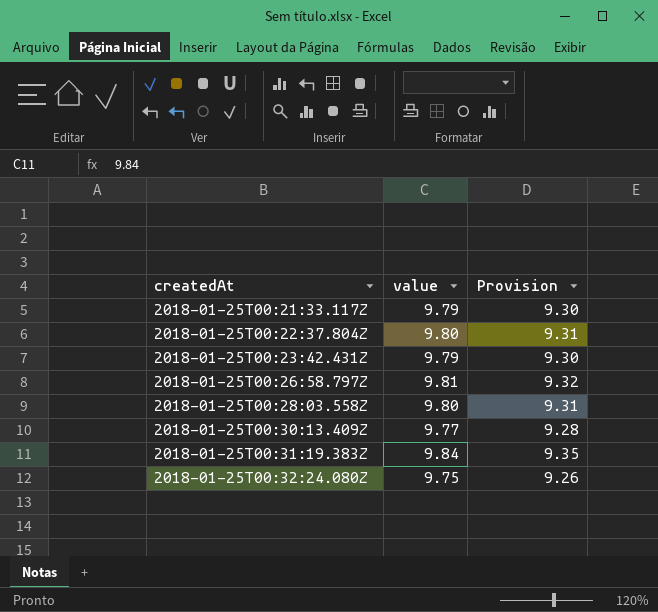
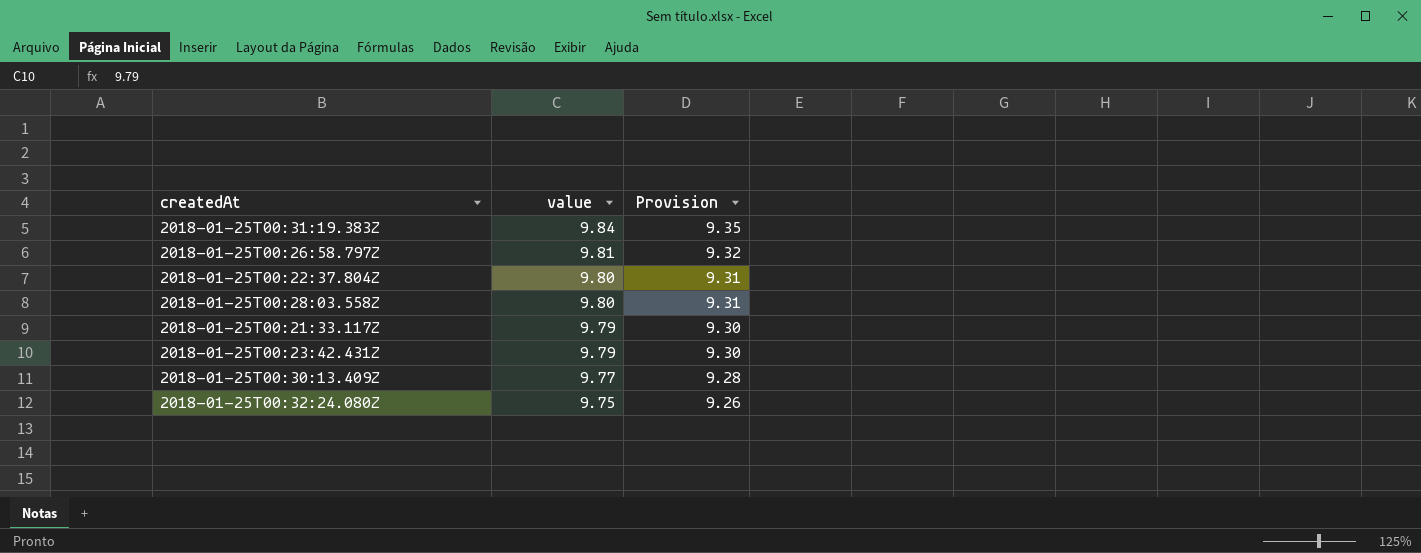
row order: createdAt ascending -> value descending

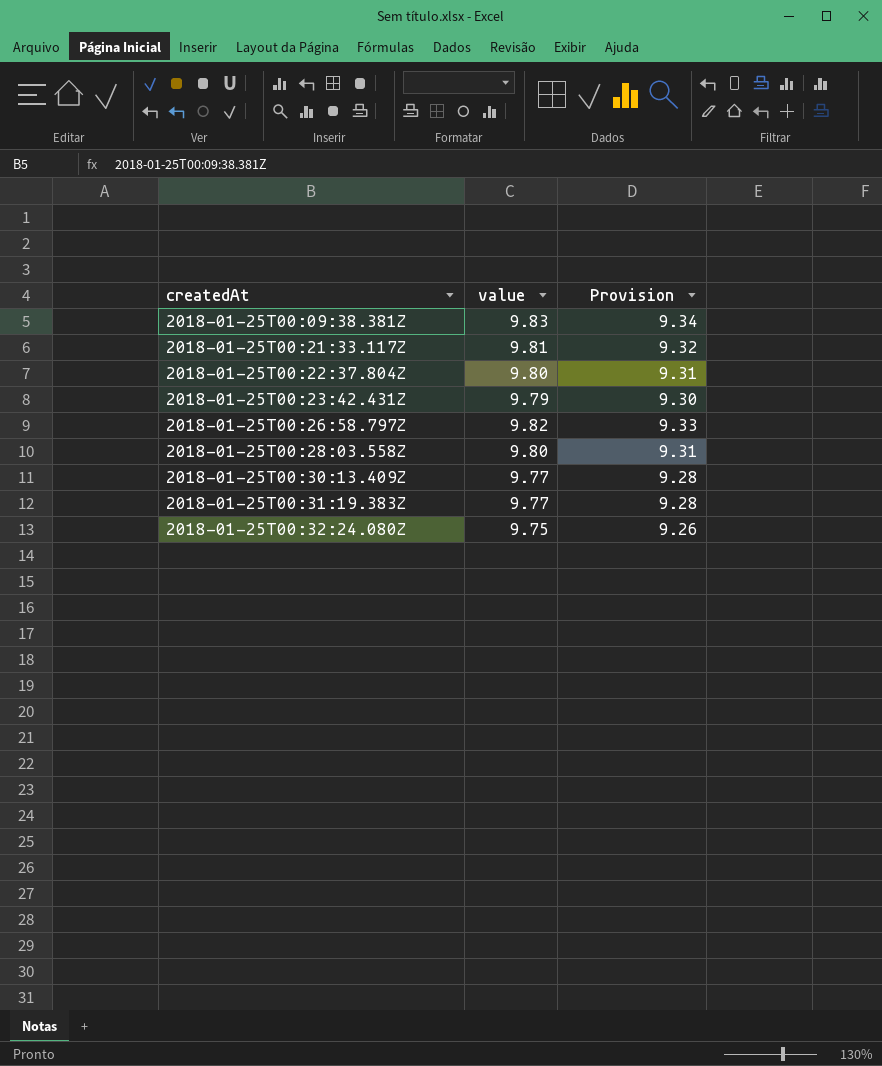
row order: value descending -> createdAt ascending
row 2018-01-25T00:09:38.381Z: none -> 9.83 | 9.34
2018-01-25T00:21:33.117Z | value: 9.79 -> 9.81
2018-01-25T00:21:33.117Z | Provision: 9.30 -> 9.32
2018-01-25T00:26:58.797Z | value: 9.81 -> 9.82
2018-01-25T00:26:58.797Z | Provision: 9.32 -> 9.33
2018-01-25T00:31:19.383Z | value: 9.84 -> 9.77
2018-01-25T00:31:19.383Z | Provision: 9.35 -> 9.28

